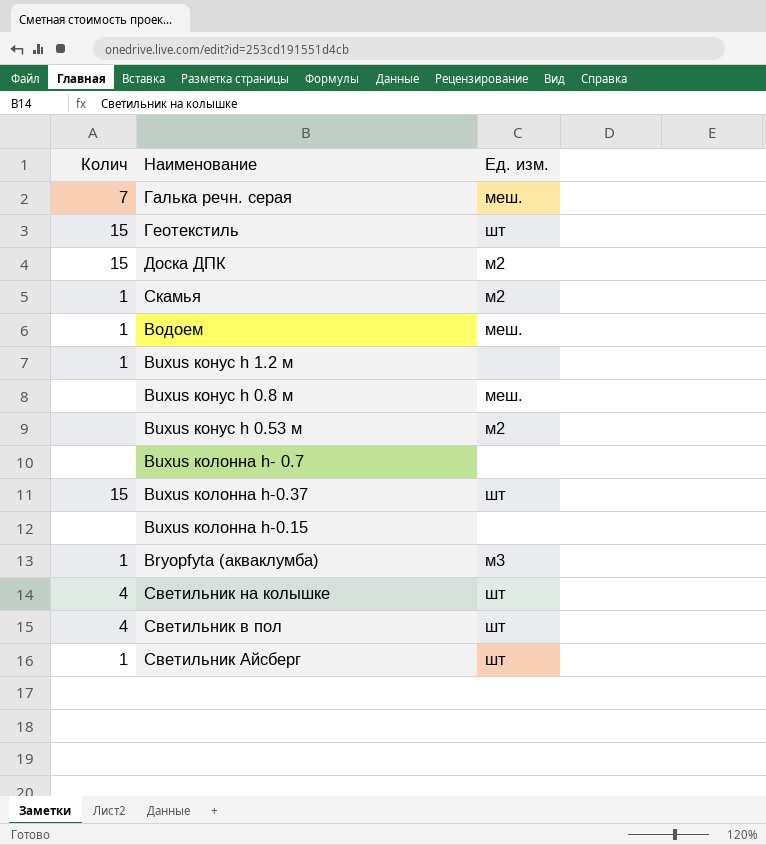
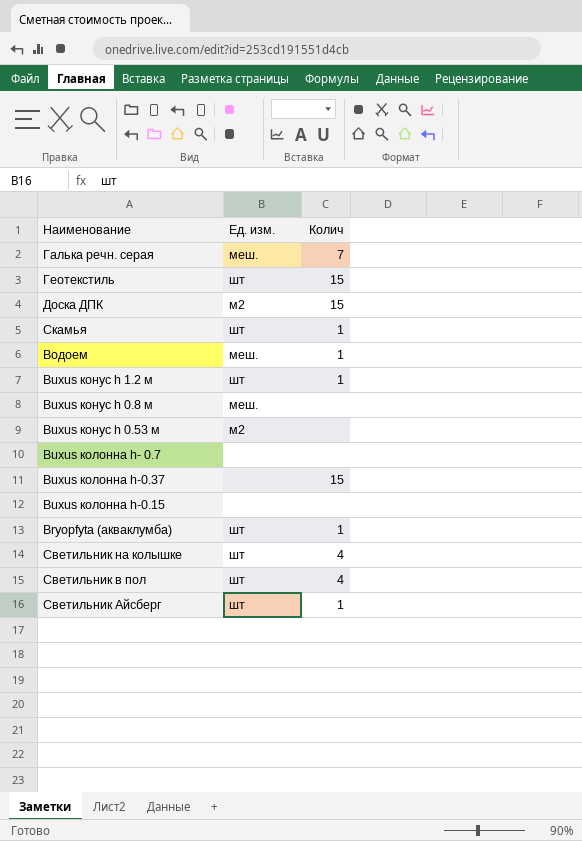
column Колич | position: 1 -> 3
Скамья | Ед. изм.: м2 -> шт
Buxus конус h 1.2 м | Ед. изм.: none -> шт
Buxus колонна h-0.37 | Ед. изм.: шт -> none
Bryopfyta (акваклумба) | Ед. изм.: м3 -> шт

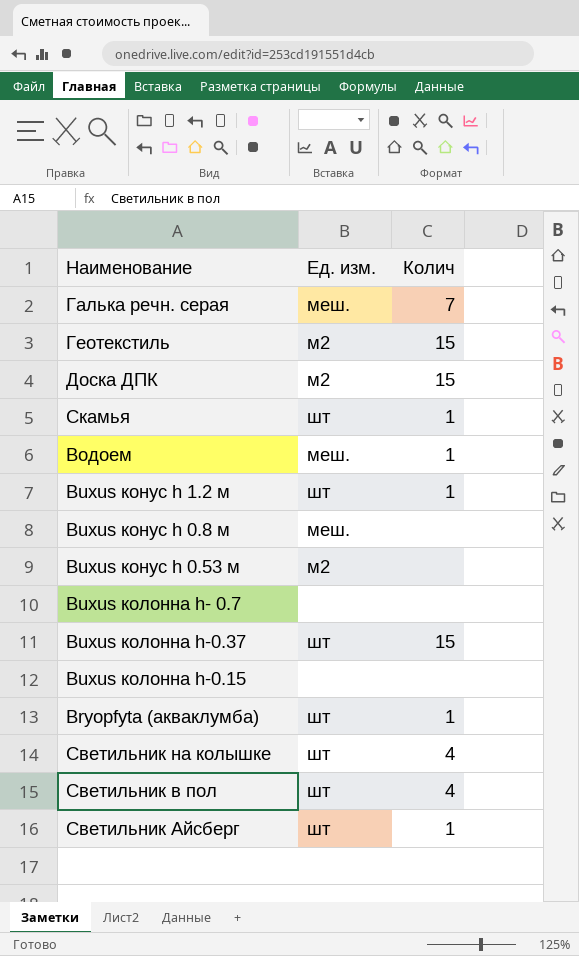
Геотекстиль | Ед. изм.: шт -> м2
Buxus колонна h-0.37 | Ед. изм.: none -> шт

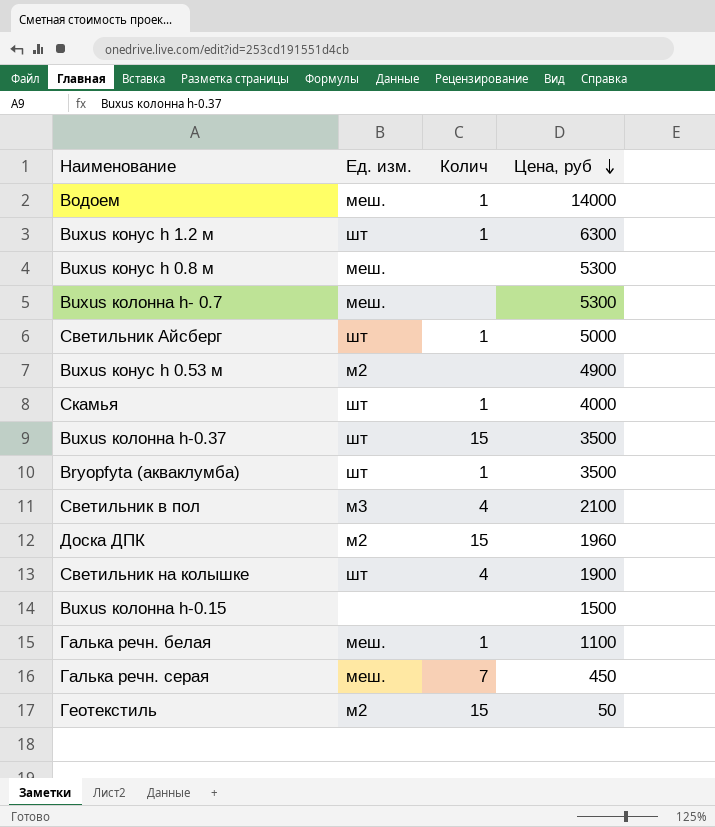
row order: none -> Цена, руб descending
column Цена, руб | position: none -> 4
Buxus колонна h- 0.7 | Ед. изм.: none -> меш.
Светильник в пол | Ед. изм.: шт -> м3
row Галька речн. белая: none -> меш. | 1 | 1100

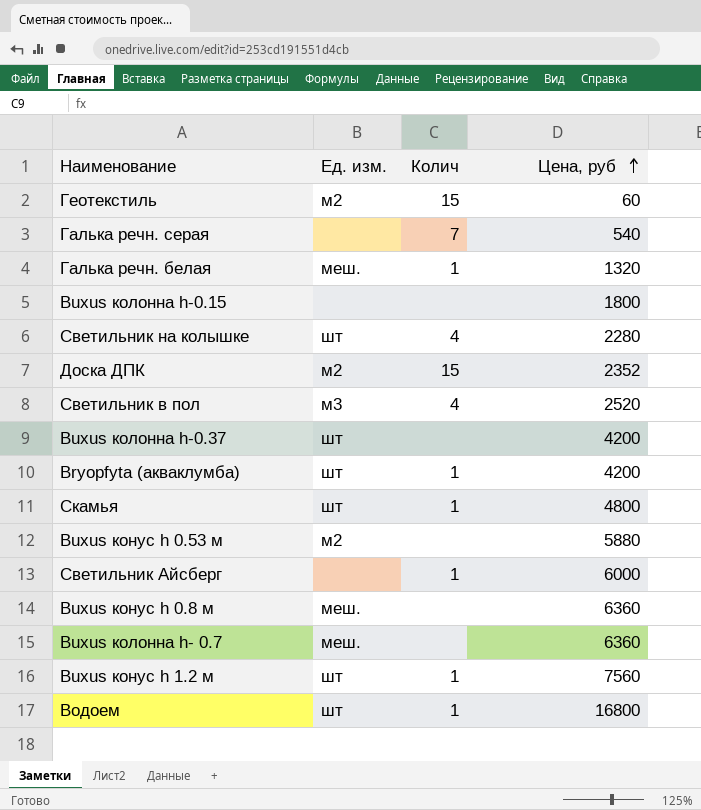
row order: Цена, руб descending -> Цена, руб ascending
Геотекстиль | Цена, руб: 50 -> 60
Галька речн. серая | Ед. изм.: меш. -> none
Галька речн. серая | Цена, руб: 450 -> 540
Галька речн. белая | Цена, руб: 1100 -> 1320
Buxus колонна h-0.15 | Цена, руб: 1500 -> 1800
Светильник на колышке | Цена, руб: 1900 -> 2280
Доска ДПК | Цена, руб: 1960 -> 2352
Светильник в пол | Цена, руб: 2100 -> 2520
Buxus колонна h-0.37 | Колич: 15 -> none
Buxus колонна h-0.37 | Цена, руб: 3500 -> 4200
Bryopfyta (акваклумба) | Цена, руб: 3500 -> 4200
Скамья | Цена, руб: 4000 -> 4800
Buxus конус h 0.53 м | Цена, руб: 4900 -> 5880
Светильник Айсберг | Ед. изм.: шт -> none
Светильник Айсберг | Цена, руб: 5000 -> 6000
Buxus конус h 0.8 м | Цена, руб: 5300 -> 6360
Buxus колонна h- 0.7 | Цена, руб: 5300 -> 6360
Buxus конус h 1.2 м | Цена, руб: 6300 -> 7560
Водоем | Ед. изм.: меш. -> шт
Водоем | Цена, руб: 14000 -> 16800

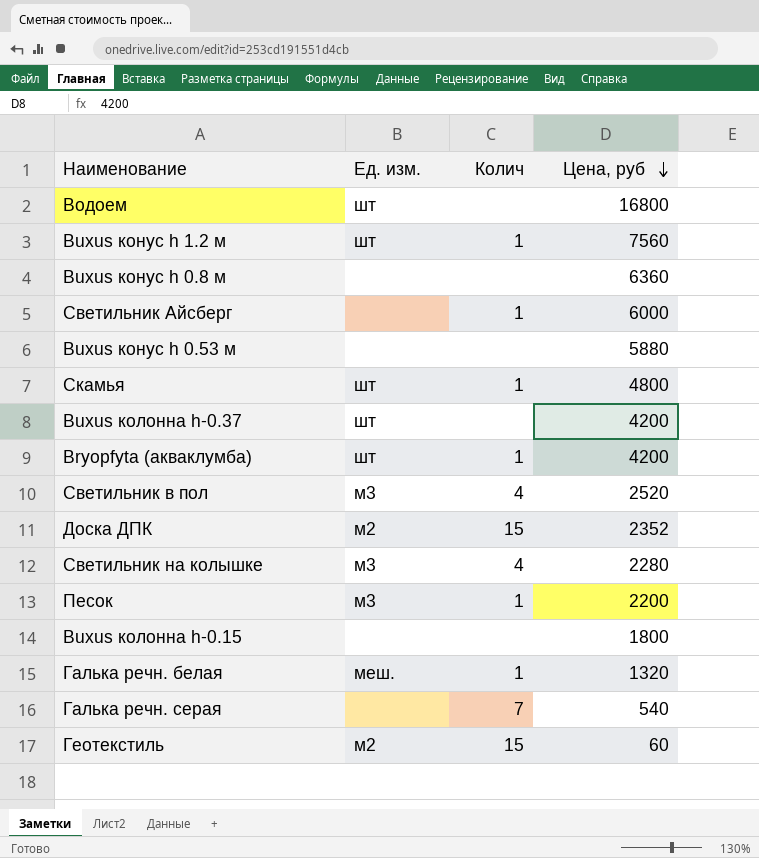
row order: Цена, руб ascending -> Цена, руб descending
row Buxus колонна h- 0.7: меш. | none | 6360 -> none
Водоем | Колич: 1 -> none
Buxus конус h 0.8 м | Ед. изм.: меш. -> none
Buxus конус h 0.53 м | Ед. изм.: м2 -> none
Светильник на колышке | Ед. изм.: шт -> м3
row Песок: none -> м3 | 1 | 2200

